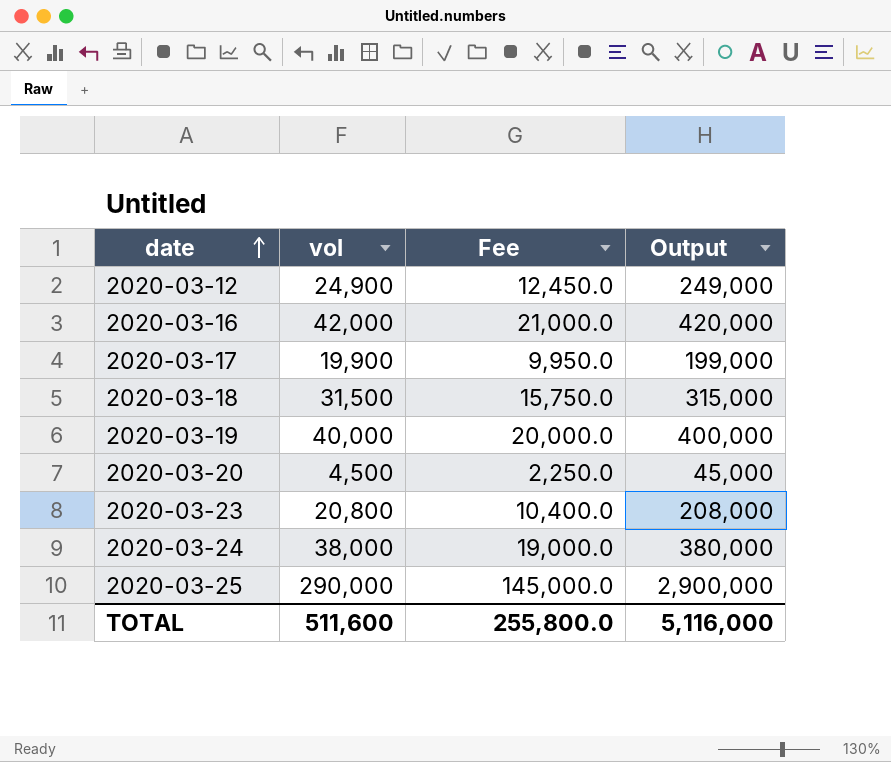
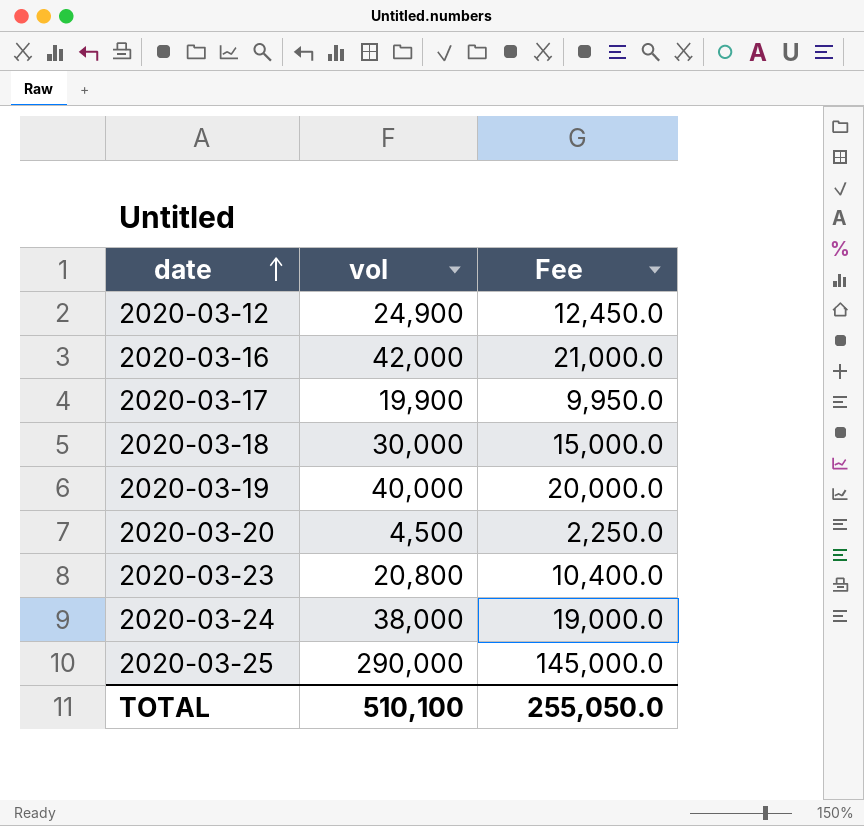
column Output | formula: [vol] * 10 -> none
2020-03-18 | vol: 31,500 -> 30,000
2020-03-18 | Fee: 15,750.0 -> 15,000.0
TOTAL | vol: 511,600 -> 510,100
TOTAL | Fee: 255,800.0 -> 255,050.0

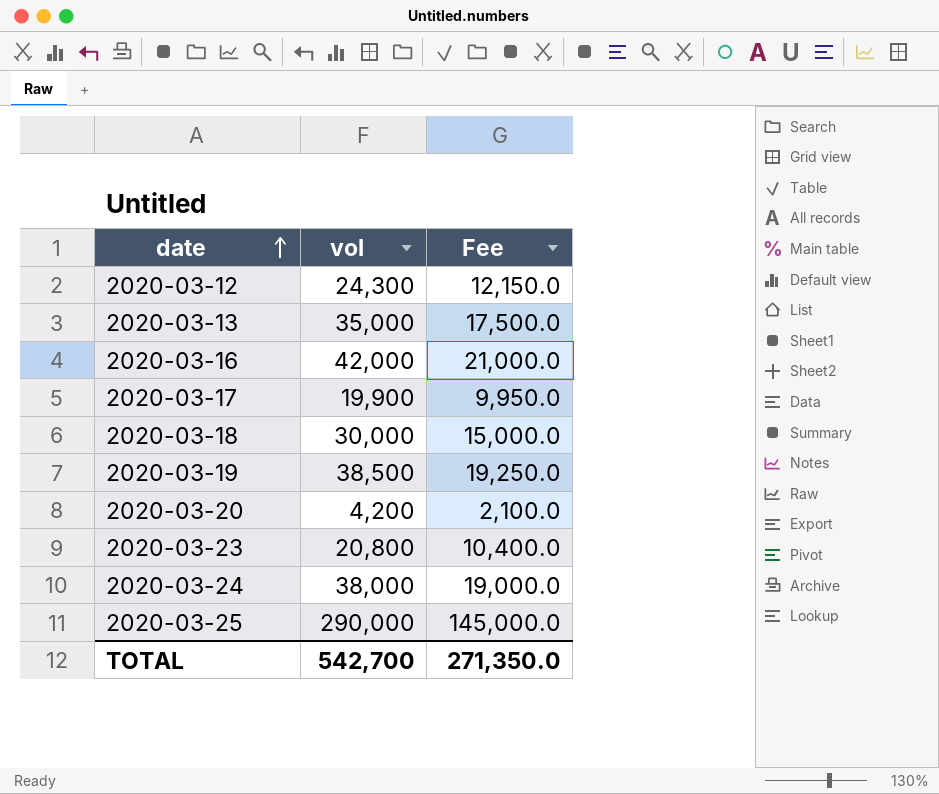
2020-03-12 | vol: 24,900 -> 24,300
2020-03-12 | Fee: 12,450.0 -> 12,150.0
row 2020-03-13: none -> 35,000 | 17,500.0
2020-03-19 | vol: 40,000 -> 38,500
2020-03-19 | Fee: 20,000.0 -> 19,250.0
2020-03-20 | vol: 4,500 -> 4,200
2020-03-20 | Fee: 2,250.0 -> 2,100.0
TOTAL | vol: 510,100 -> 542,700
TOTAL | Fee: 255,050.0 -> 271,350.0

